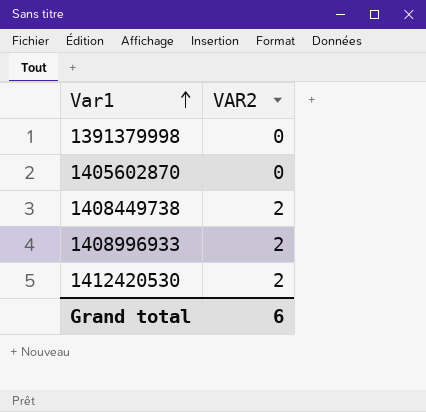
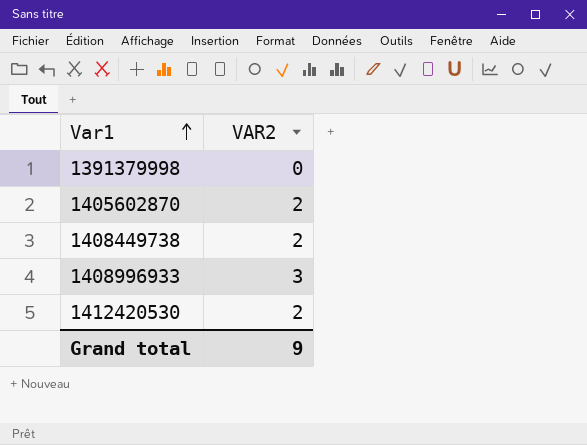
1405602870 | VAR2: 0 -> 2
1408996933 | VAR2: 2 -> 3
Grand total | VAR2: 6 -> 9

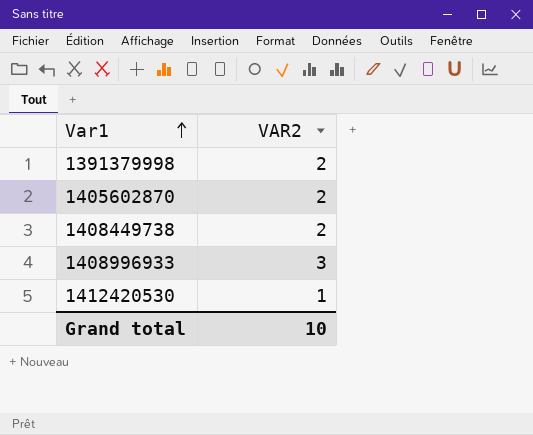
1391379998 | VAR2: 0 -> 2
1412420530 | VAR2: 2 -> 1
Grand total | VAR2: 9 -> 10

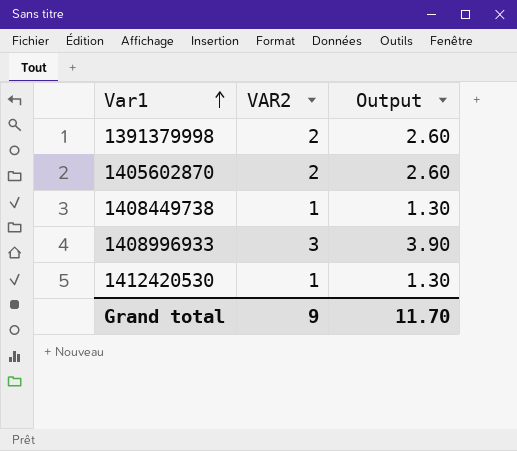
column Output | formula: none -> [VAR2] * 1.3
1408449738 | VAR2: 2 -> 1
Grand total | VAR2: 10 -> 9

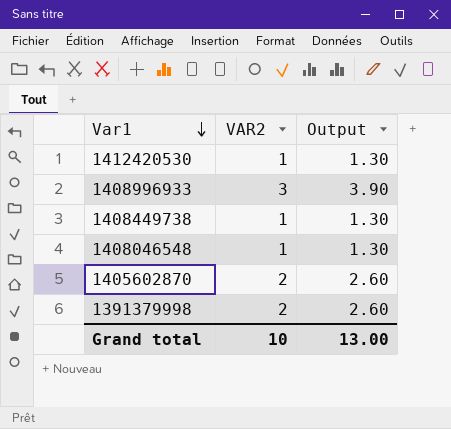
row order: Var1 ascending -> Var1 descending
row 1408046548: none -> 1 | 1.30
Grand total | VAR2: 9 -> 10
Grand total | Output: 11.70 -> 13.00

